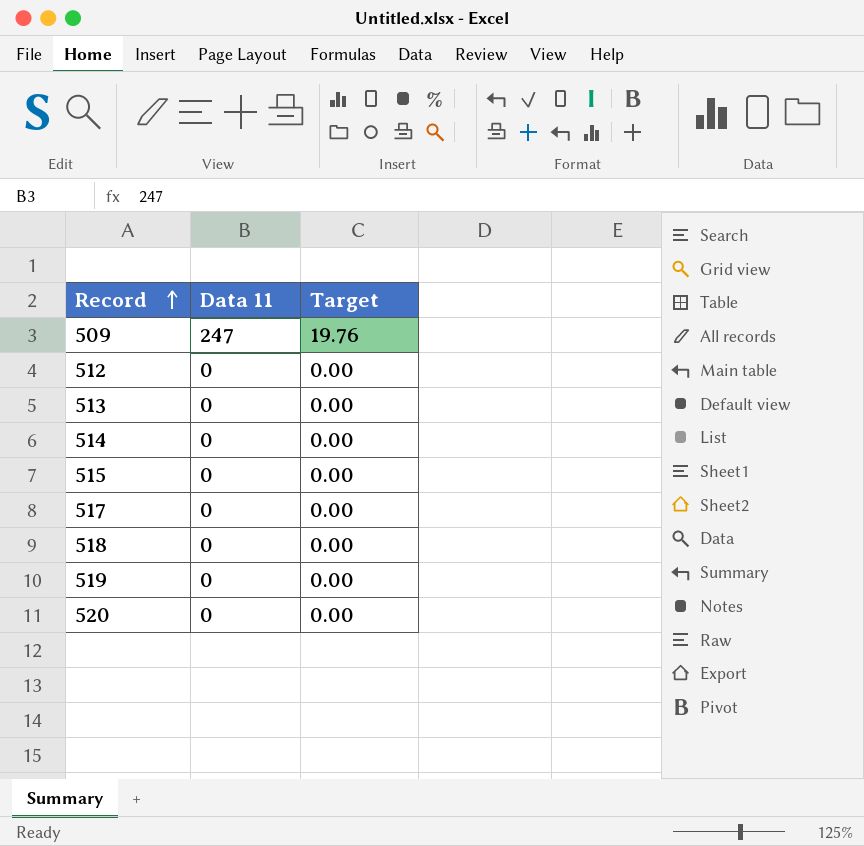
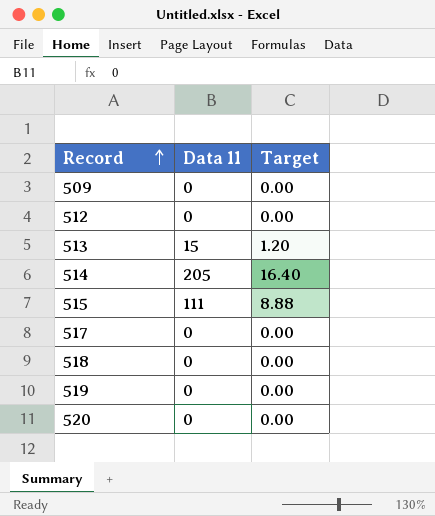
509 | Data 11: 247 -> 0
509 | Target: 19.76 -> 0.00
513 | Data 11: 0 -> 15
513 | Target: 0.00 -> 1.20
514 | Data 11: 0 -> 205
514 | Target: 0.00 -> 16.40
515 | Data 11: 0 -> 111
515 | Target: 0.00 -> 8.88

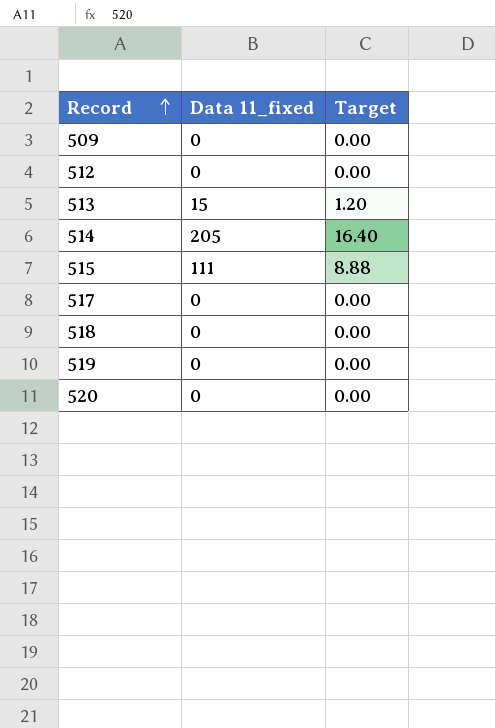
column name: Data 11 -> Data 11_fixed

